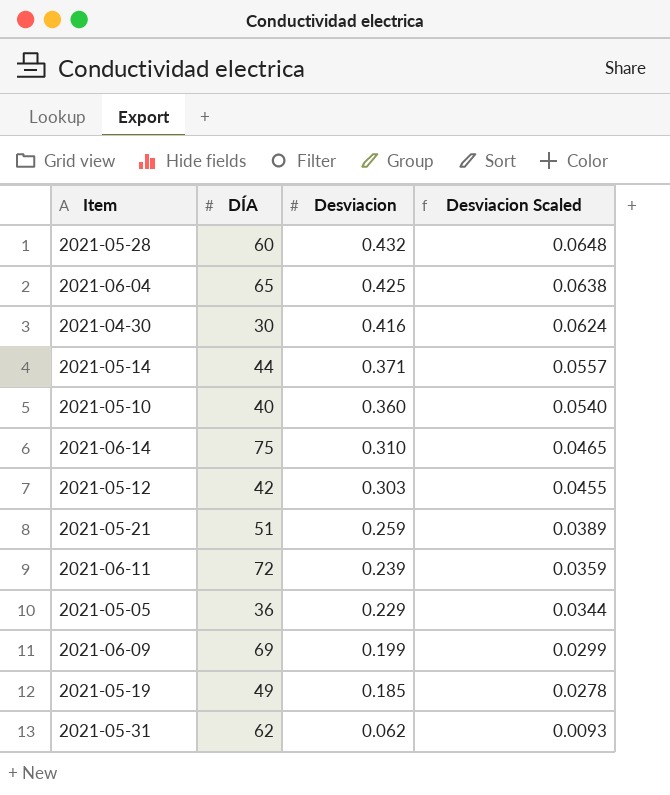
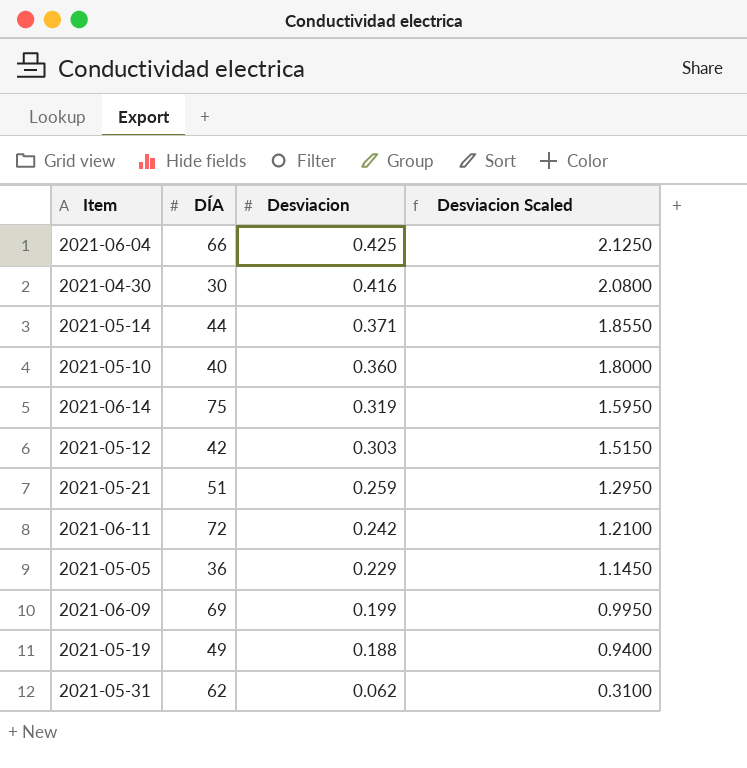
column Desviacion Scaled | formula: [Desviacion] * 0.15 -> [Desviacion] * 5
row 2021-05-28: 60 | 0.432 | 0.0648 -> none
2021-06-04 | DÍA: 65 -> 66
2021-06-14 | Desviacion: 0.310 -> 0.319
2021-06-11 | Desviacion: 0.239 -> 0.242
2021-05-19 | Desviacion: 0.185 -> 0.188

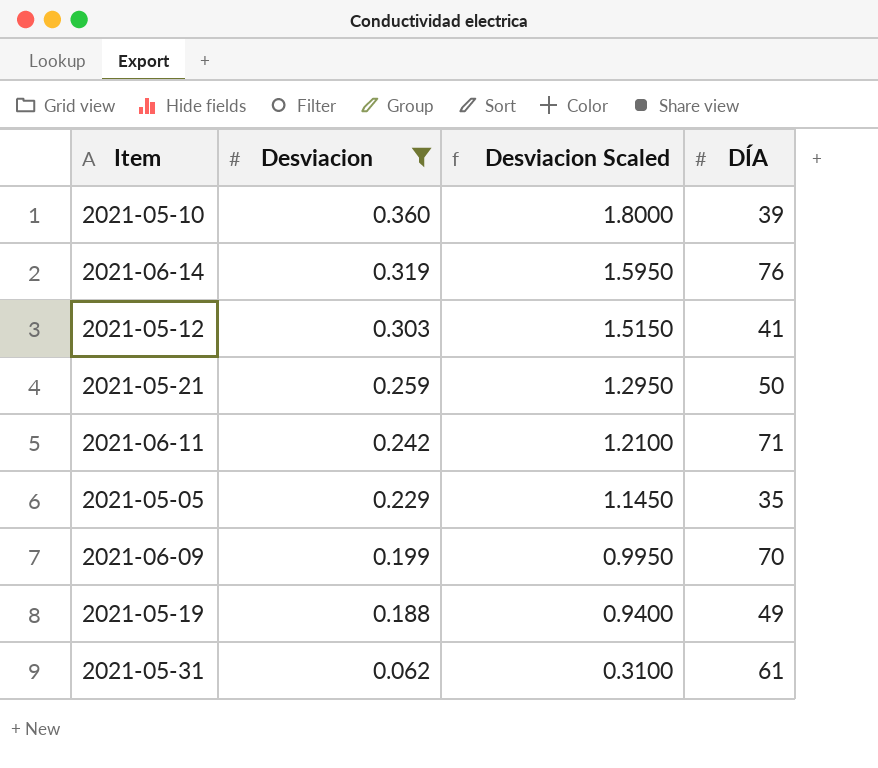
filter: none -> Desviacion <= 0.360
column DÍA | position: 2 -> 4
2021-05-10 | DÍA: 40 -> 39
2021-06-14 | DÍA: 75 -> 76
2021-05-12 | DÍA: 42 -> 41
2021-05-21 | DÍA: 51 -> 50
2021-06-11 | DÍA: 72 -> 71
2021-05-05 | DÍA: 36 -> 35
2021-06-09 | DÍA: 69 -> 70
2021-05-31 | DÍA: 62 -> 61

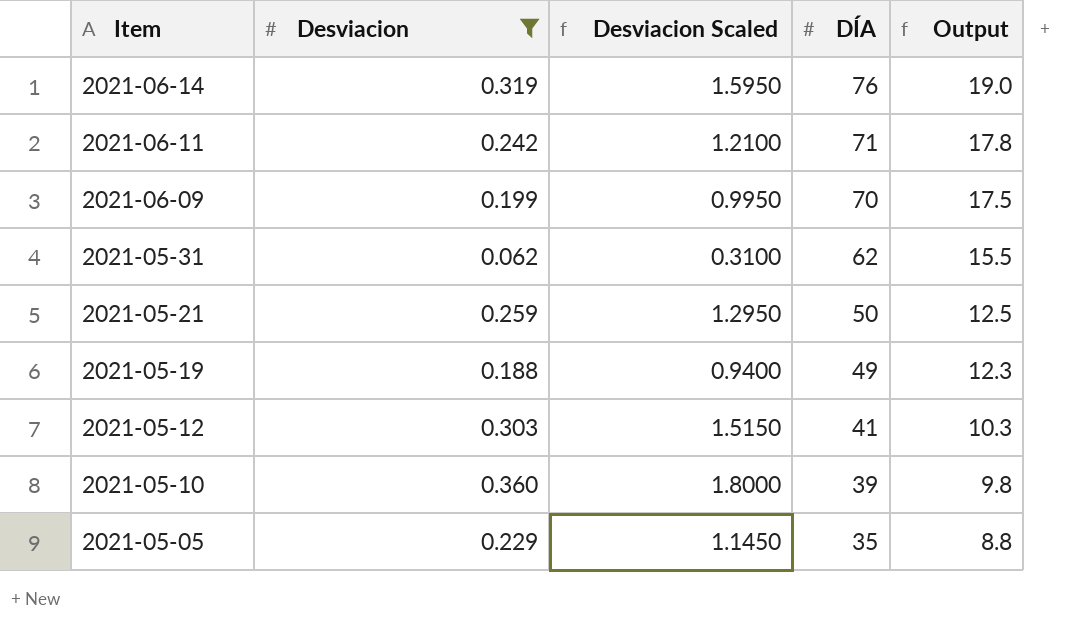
row order: Desviacion descending -> Item descending
column Output | formula: none -> [DÍA] * 0.25
2021-05-31 | DÍA: 61 -> 62

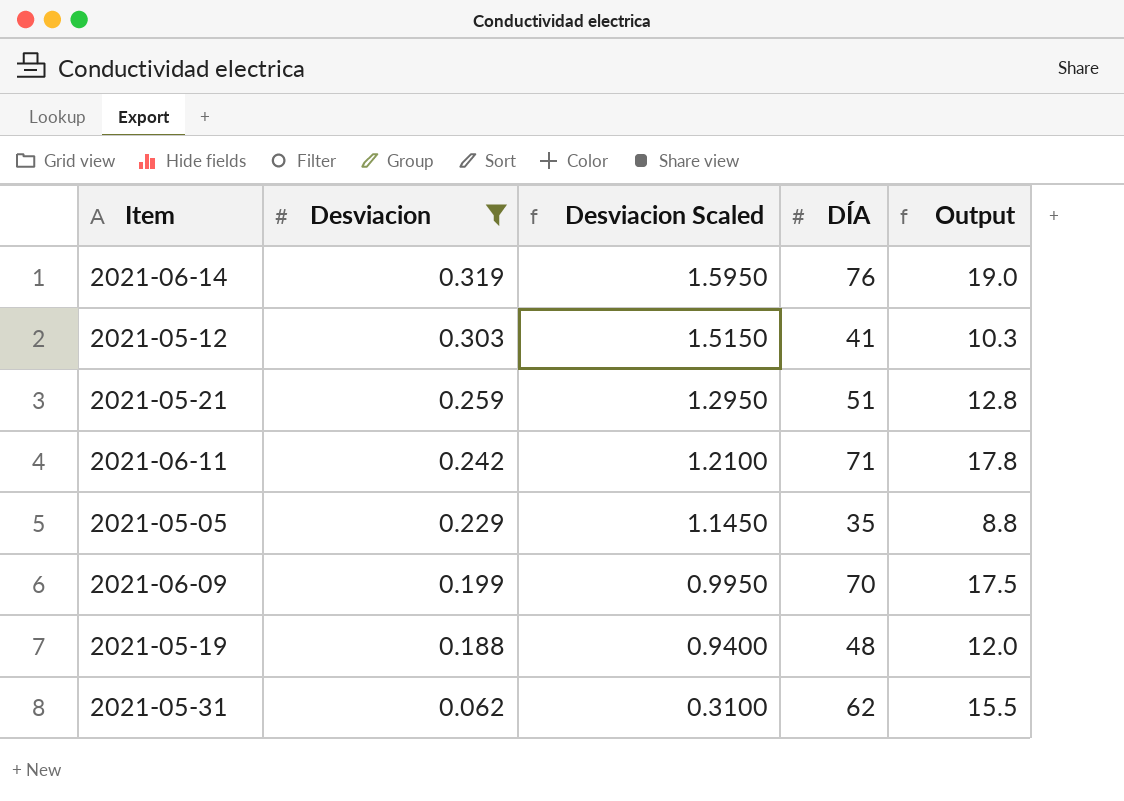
row order: Item descending -> Desviacion descending
row 2021-05-10: 0.360 | 1.8000 | 39 | 9.8 -> none
2021-05-21 | DÍA: 50 -> 51
2021-05-21 | Output: 12.5 -> 12.8
2021-05-19 | DÍA: 49 -> 48
2021-05-19 | Output: 12.3 -> 12.0

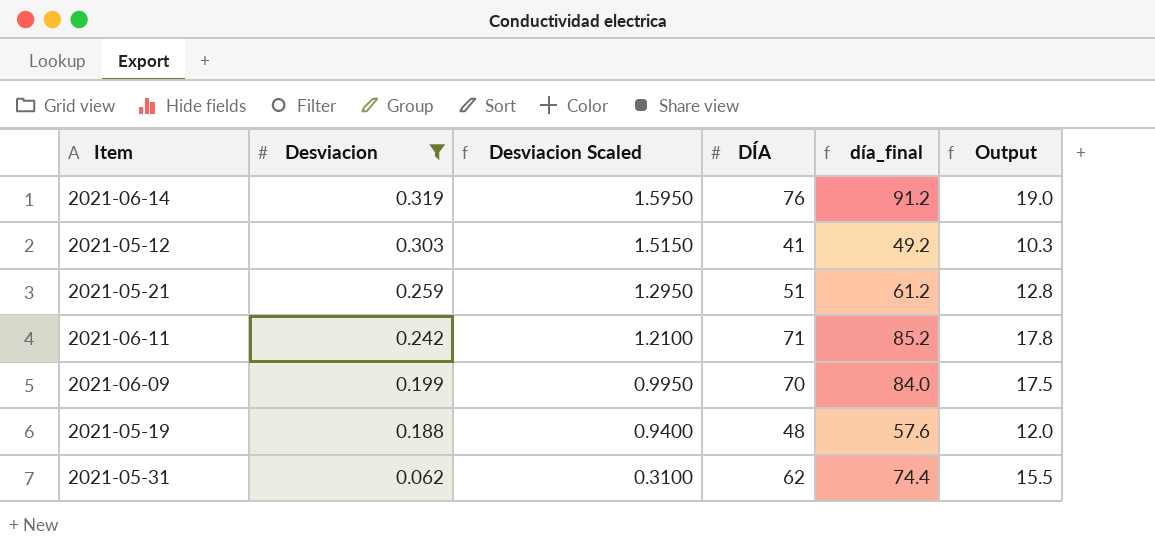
column día_final | formula: none -> [DÍA] * 1.2
row 2021-05-05: 0.229 | 1.1450 | 35 | 8.8 -> none

